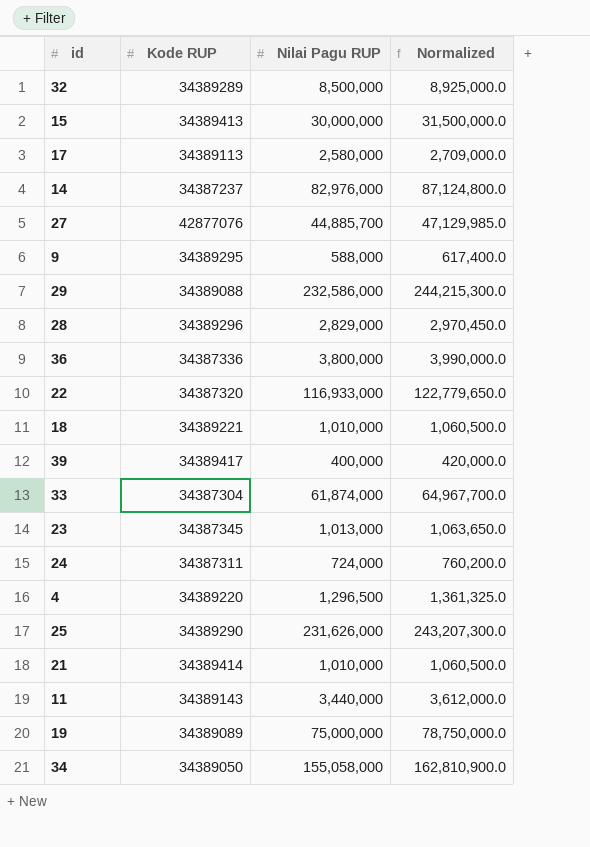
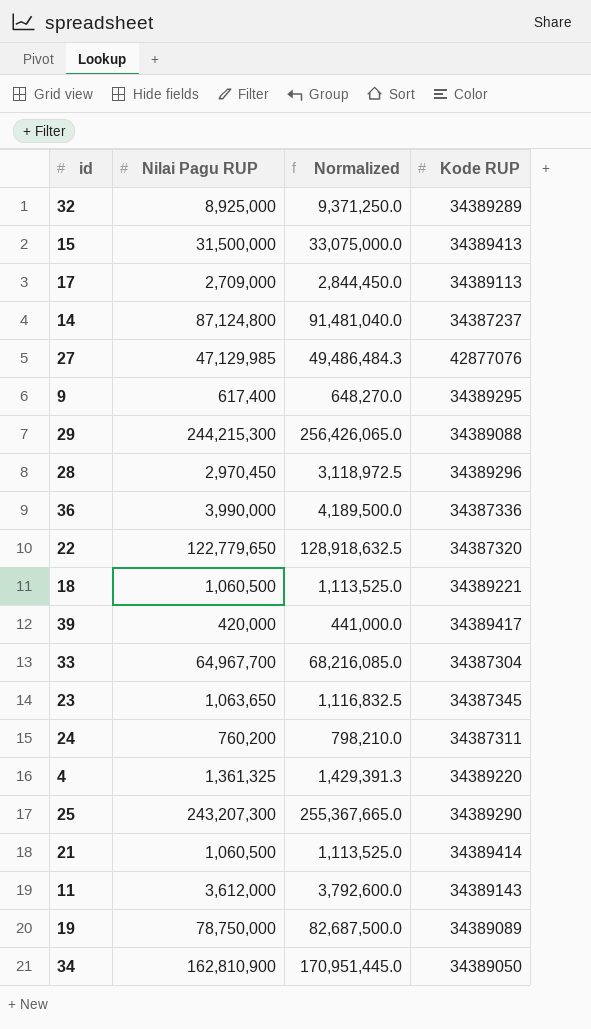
column Kode RUP | position: 2 -> 4
32 | Nilai Pagu RUP: 8,500,000 -> 8,925,000
32 | Normalized: 8,925,000.0 -> 9,371,250.0
15 | Nilai Pagu RUP: 30,000,000 -> 31,500,000
15 | Normalized: 31,500,000.0 -> 33,075,000.0
17 | Nilai Pagu RUP: 2,580,000 -> 2,709,000
17 | Normalized: 2,709,000.0 -> 2,844,450.0
14 | Nilai Pagu RUP: 82,976,000 -> 87,124,800
14 | Normalized: 87,124,800.0 -> 91,481,040.0
27 | Nilai Pagu RUP: 44,885,700 -> 47,129,985
27 | Normalized: 47,129,985.0 -> 49,486,484.3
9 | Nilai Pagu RUP: 588,000 -> 617,400
9 | Normalized: 617,400.0 -> 648,270.0
29 | Nilai Pagu RUP: 232,586,000 -> 244,215,300
29 | Normalized: 244,215,300.0 -> 256,426,065.0
28 | Nilai Pagu RUP: 2,829,000 -> 2,970,450
28 | Normalized: 2,970,450.0 -> 3,118,972.5
36 | Nilai Pagu RUP: 3,800,000 -> 3,990,000
36 | Normalized: 3,990,000.0 -> 4,189,500.0
22 | Nilai Pagu RUP: 116,933,000 -> 122,779,650
22 | Normalized: 122,779,650.0 -> 128,918,632.5
18 | Nilai Pagu RUP: 1,010,000 -> 1,060,500
18 | Normalized: 1,060,500.0 -> 1,113,525.0
39 | Nilai Pagu RUP: 400,000 -> 420,000
39 | Normalized: 420,000.0 -> 441,000.0
33 | Nilai Pagu RUP: 61,874,000 -> 64,967,700
33 | Normalized: 64,967,700.0 -> 68,216,085.0
23 | Nilai Pagu RUP: 1,013,000 -> 1,063,650
23 | Normalized: 1,063,650.0 -> 1,116,832.5
24 | Nilai Pagu RUP: 724,000 -> 760,200
24 | Normalized: 760,200.0 -> 798,210.0
4 | Nilai Pagu RUP: 1,296,500 -> 1,361,325
4 | Normalized: 1,361,325.0 -> 1,429,391.3
25 | Nilai Pagu RUP: 231,626,000 -> 243,207,300
25 | Normalized: 243,207,300.0 -> 255,367,665.0
21 | Nilai Pagu RUP: 1,010,000 -> 1,060,500
21 | Normalized: 1,060,500.0 -> 1,113,525.0
11 | Nilai Pagu RUP: 3,440,000 -> 3,612,000
11 | Normalized: 3,612,000.0 -> 3,792,600.0
19 | Nilai Pagu RUP: 75,000,000 -> 78,750,000
19 | Normalized: 78,750,000.0 -> 82,687,500.0
34 | Nilai Pagu RUP: 155,058,000 -> 162,810,900
34 | Normalized: 162,810,900.0 -> 170,951,445.0

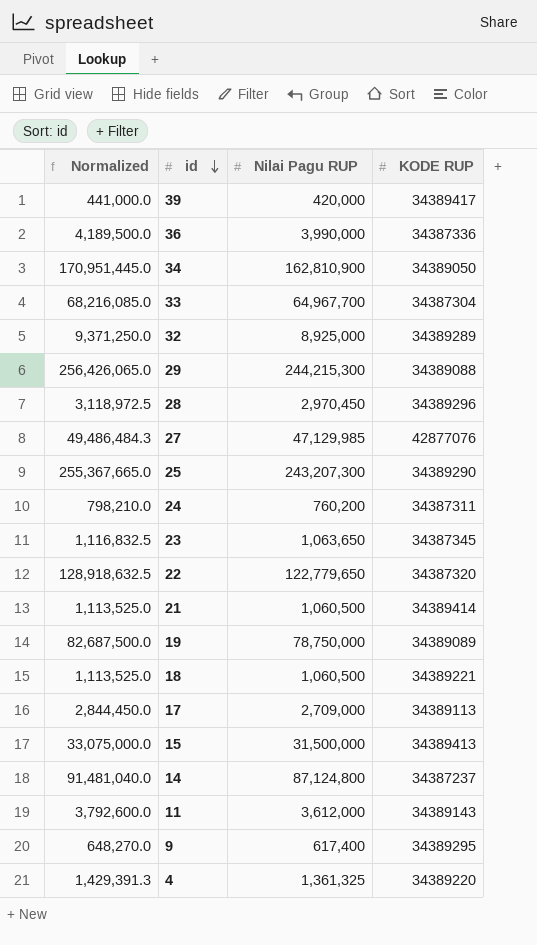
row order: none -> id descending
column Normalized | position: 3 -> 1
column name: Kode RUP -> KODE RUP

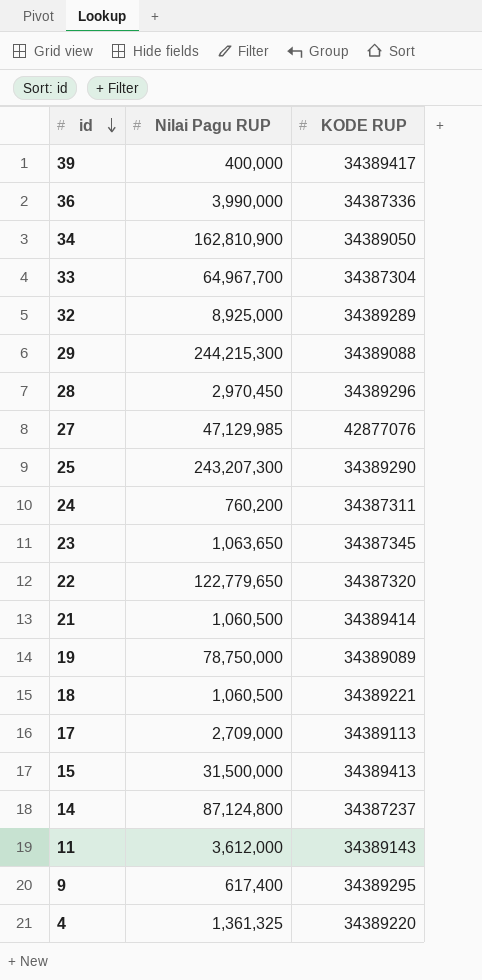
column Normalized | formula: [Nilai Pagu RUP] * 1.05 -> none
39 | Nilai Pagu RUP: 420,000 -> 400,000

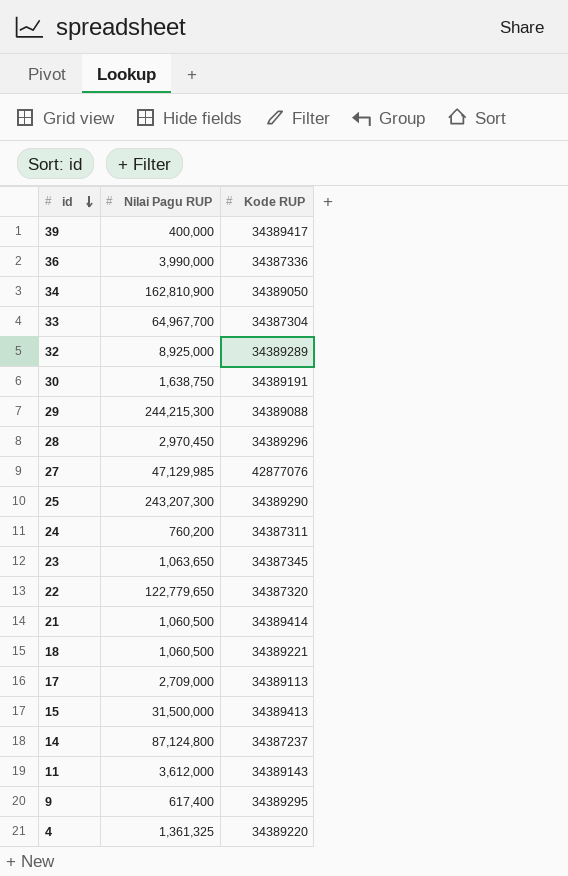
column name: KODE RUP -> Kode RUP
row 19: 78,750,000 | 34389089 -> none
row 30: none -> 1,638,750 | 34389191

